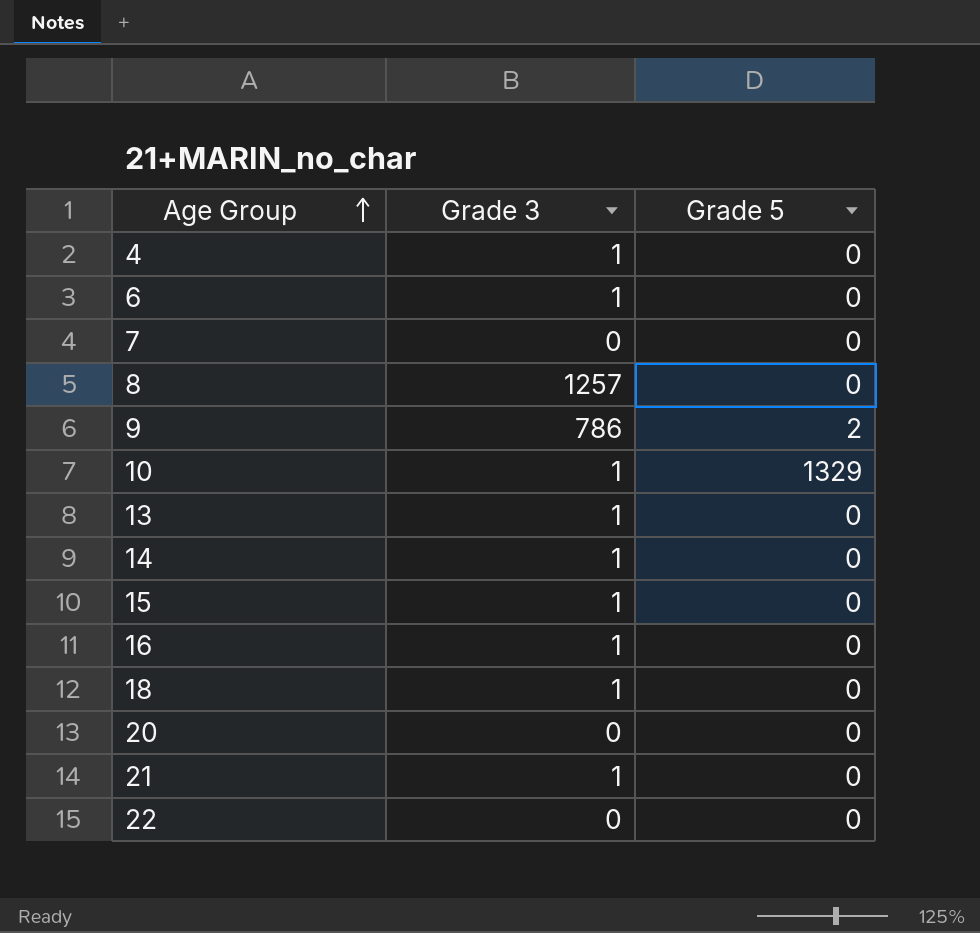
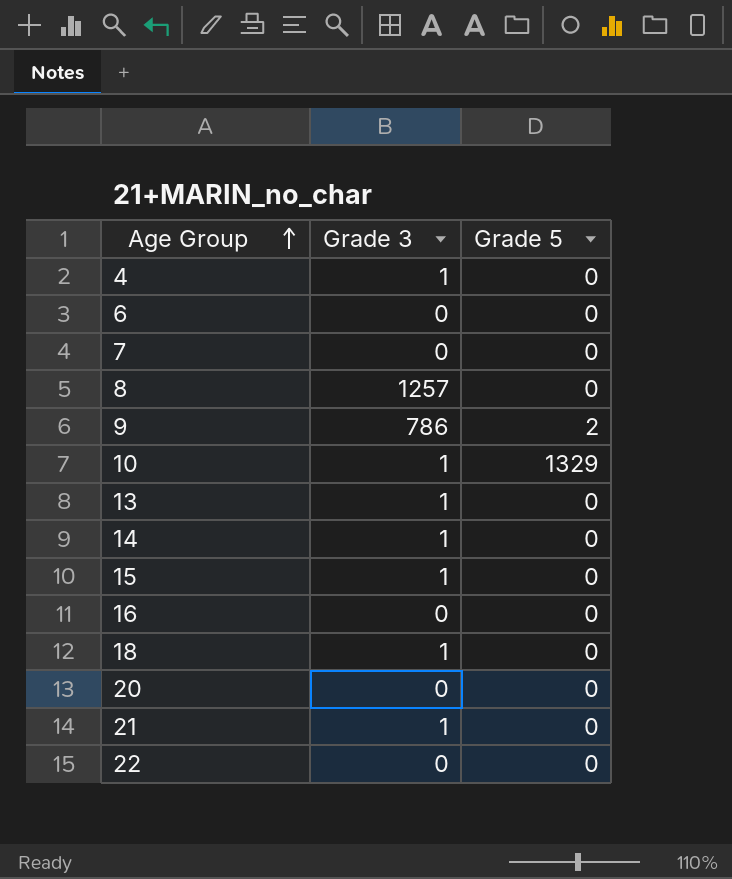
6 | Grade 3: 1 -> 0
16 | Grade 3: 1 -> 0

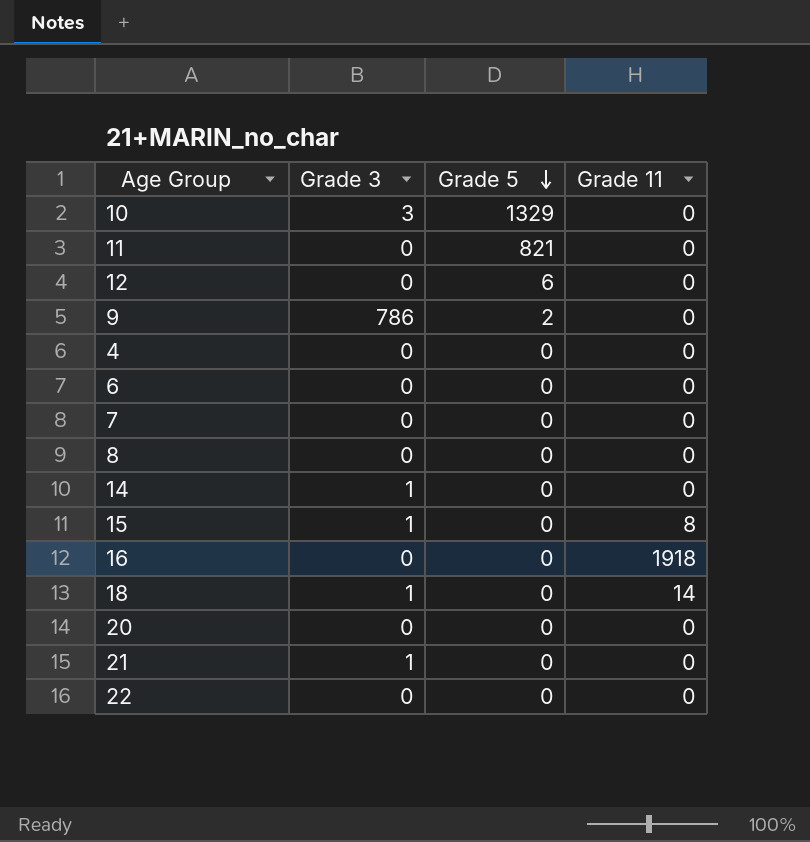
row order: Age Group ascending -> Grade 5 descending
column Grade 11 | position: none -> 4
row 13: 1 | 0 -> none
10 | Grade 3: 1 -> 3
row 11: none -> 0 | 821 | 0
row 12: none -> 0 | 6 | 0
4 | Grade 3: 1 -> 0
8 | Grade 3: 1257 -> 0

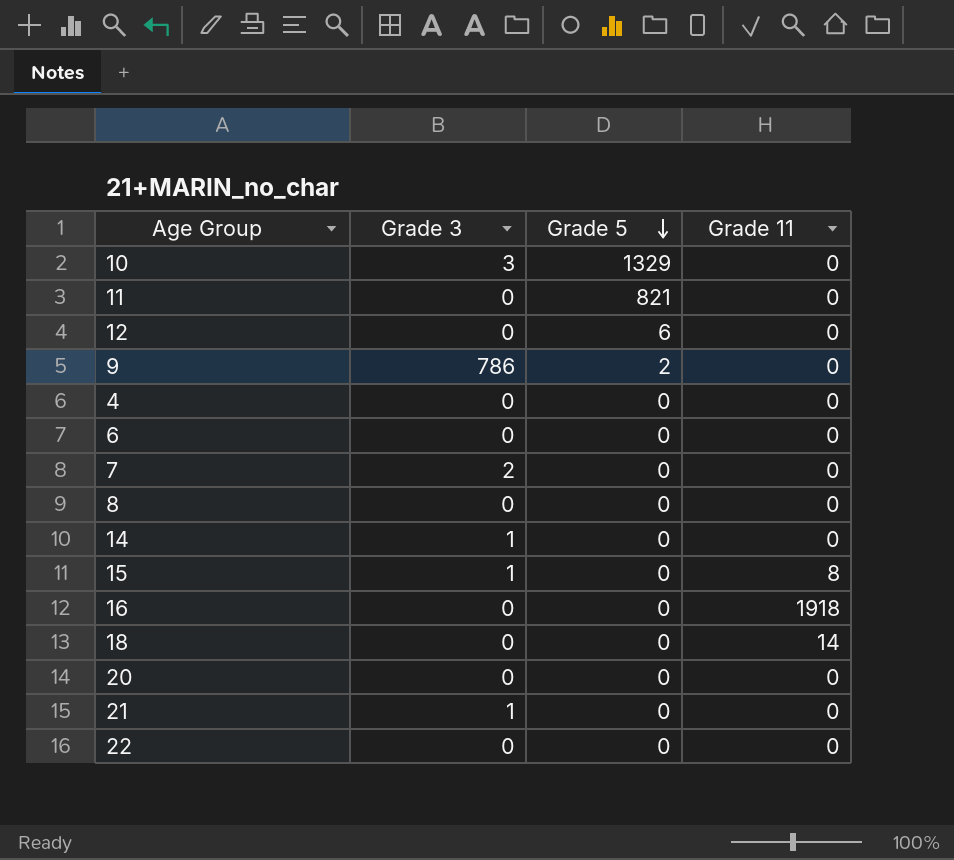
7 | Grade 3: 0 -> 2
18 | Grade 3: 1 -> 0

